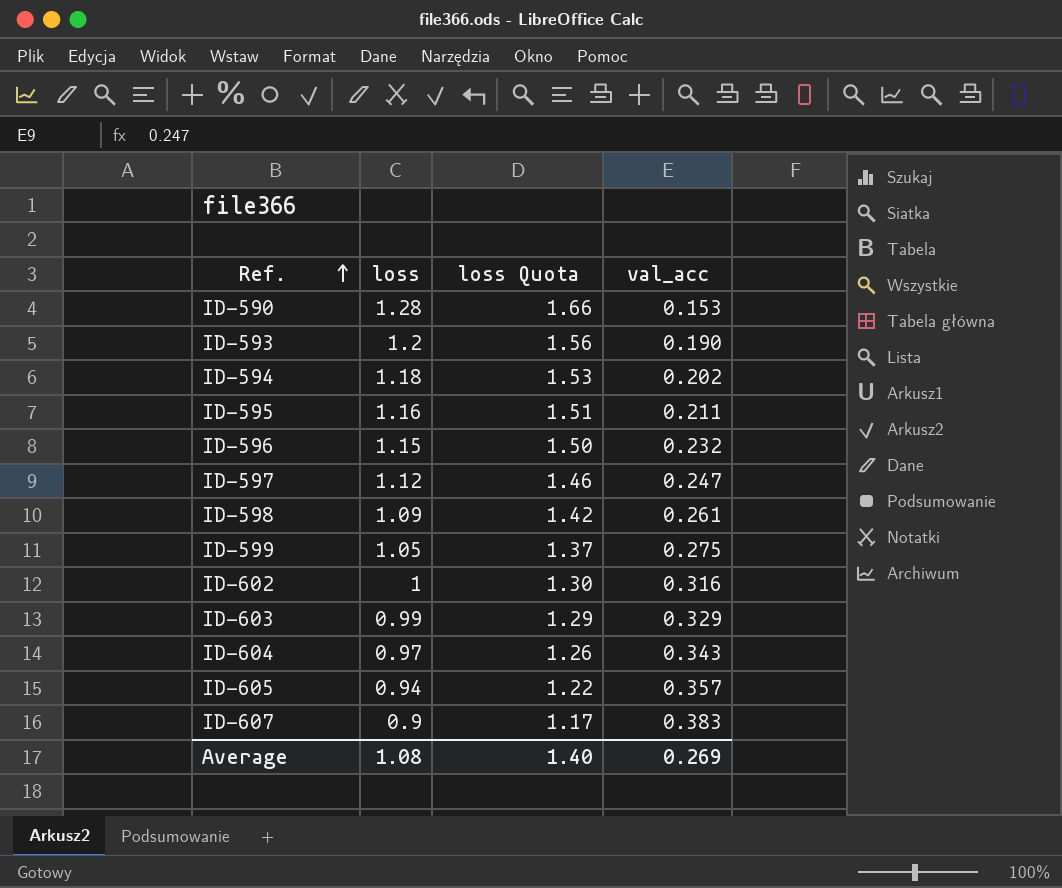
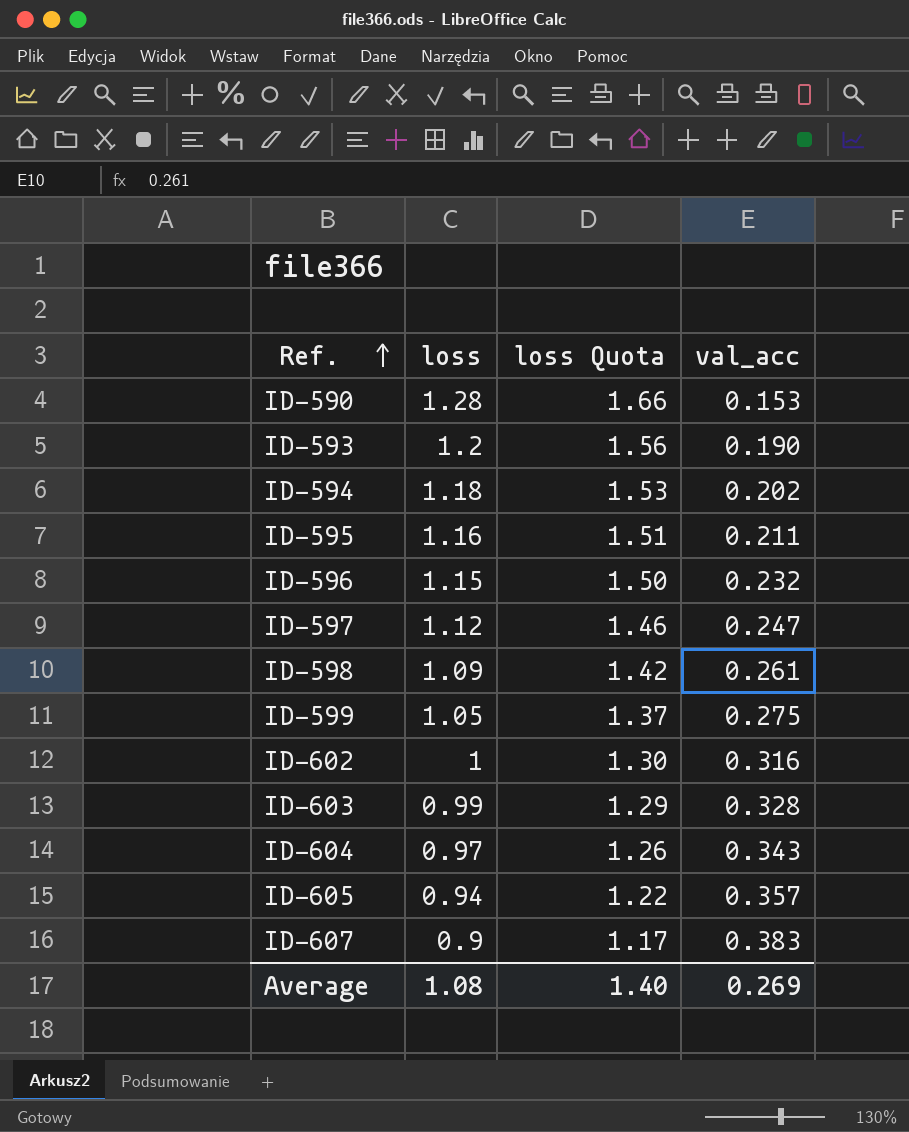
ID-603 | val_acc: 0.329 -> 0.328

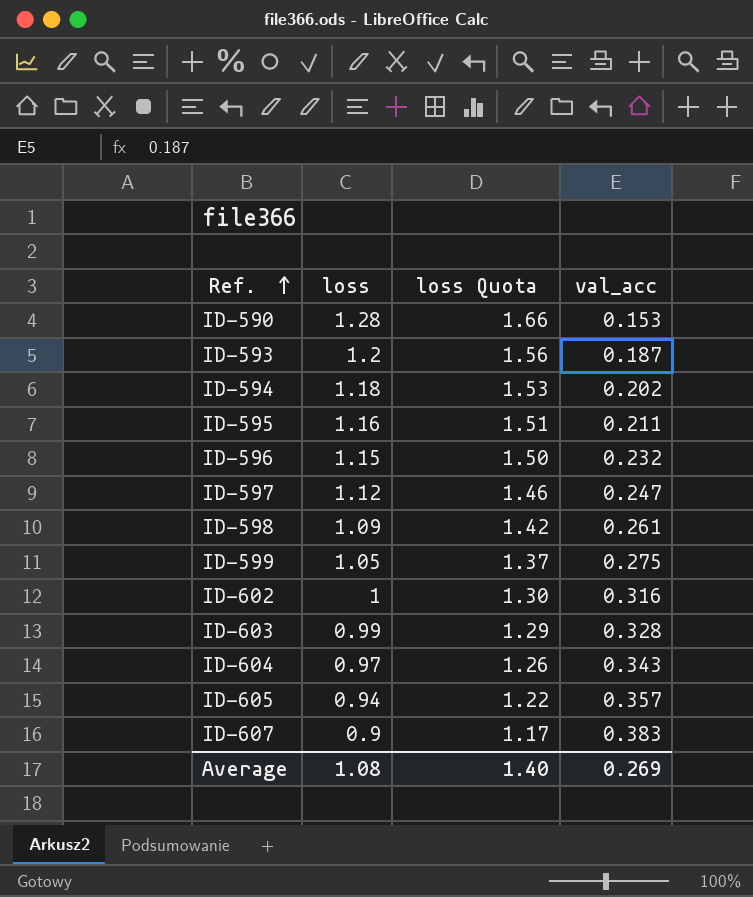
ID-593 | val_acc: 0.190 -> 0.187

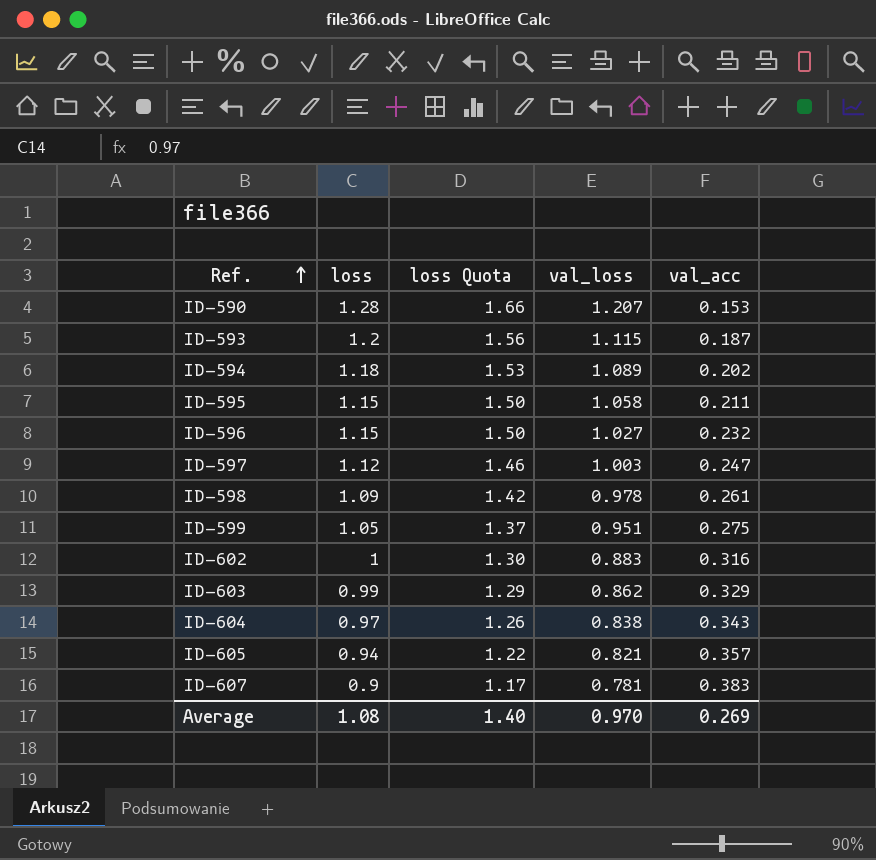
column val_loss | position: none -> 4
ID-595 | loss: 1.16 -> 1.15
ID-595 | loss Quota: 1.51 -> 1.50
ID-603 | val_acc: 0.328 -> 0.329

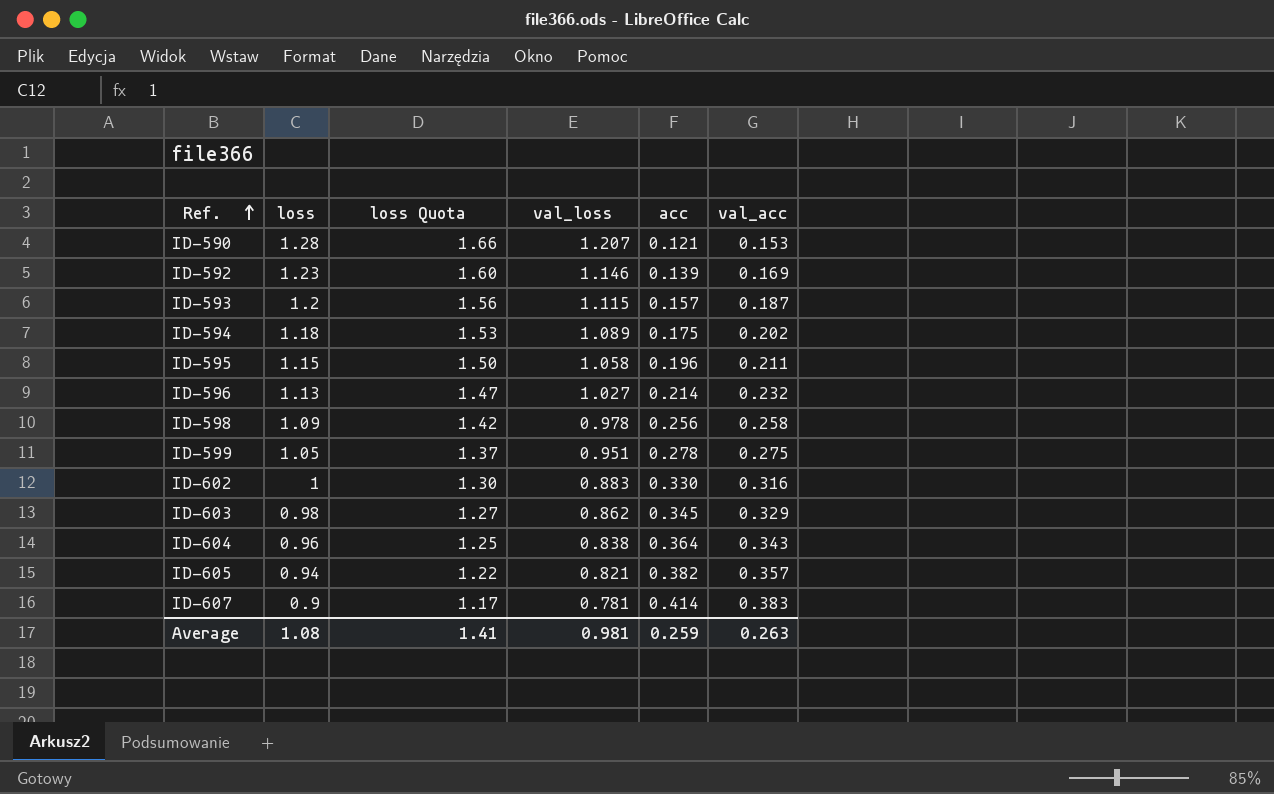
column acc | position: none -> 5
row ID-597: 1.12 | 1.46 | 1.003 | 0.247 -> none
row ID-592: none -> 1.23 | 1.60 | 1.146 | 0.139 | 0.169
ID-596 | loss: 1.15 -> 1.13
ID-596 | loss Quota: 1.50 -> 1.47
ID-598 | val_acc: 0.261 -> 0.258
ID-603 | loss: 0.99 -> 0.98
ID-603 | loss Quota: 1.29 -> 1.27
ID-604 | loss: 0.97 -> 0.96
ID-604 | loss Quota: 1.26 -> 1.25
Average | loss Quota: 1.40 -> 1.41
Average | val_loss: 0.970 -> 0.981
Average | val_acc: 0.269 -> 0.263

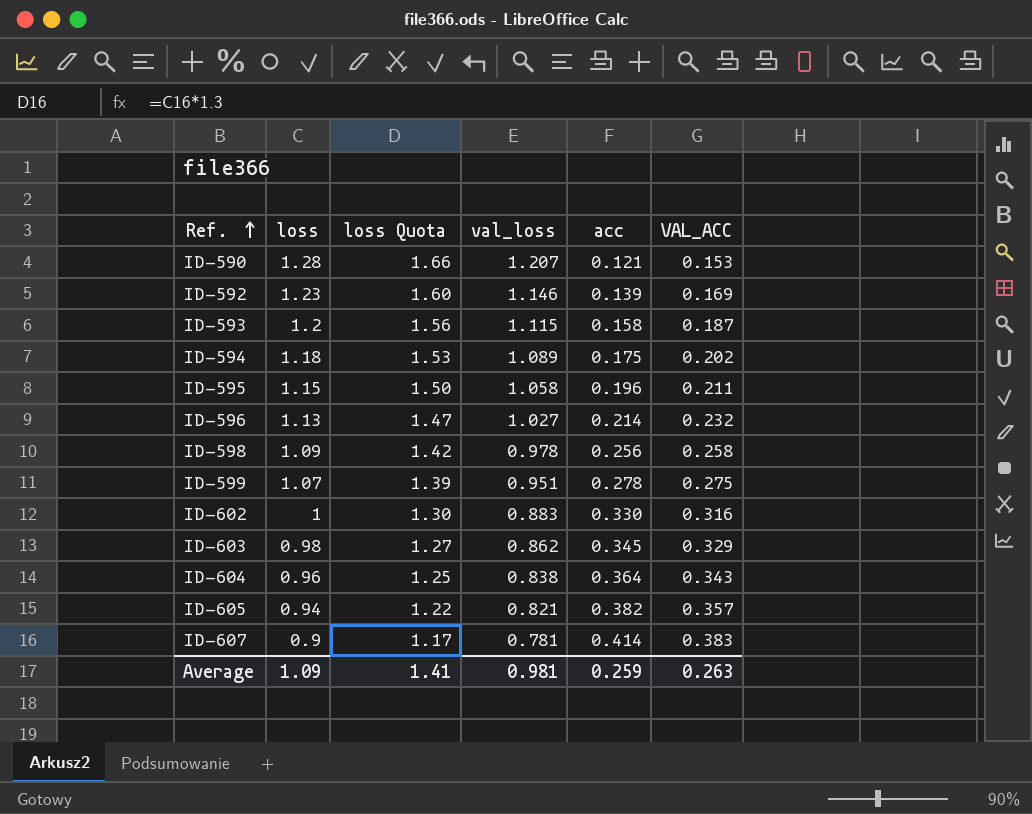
column name: val_acc -> VAL_ACC
ID-593 | acc: 0.157 -> 0.158
ID-599 | loss: 1.05 -> 1.07
ID-599 | loss Quota: 1.37 -> 1.39
Average | loss: 1.08 -> 1.09

